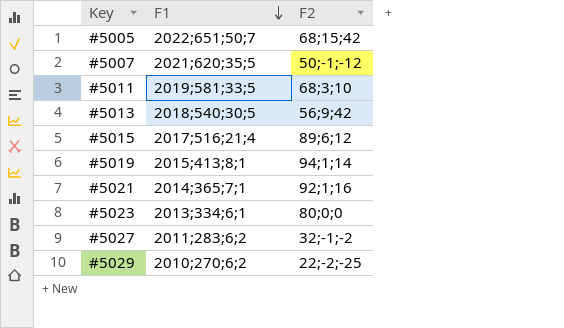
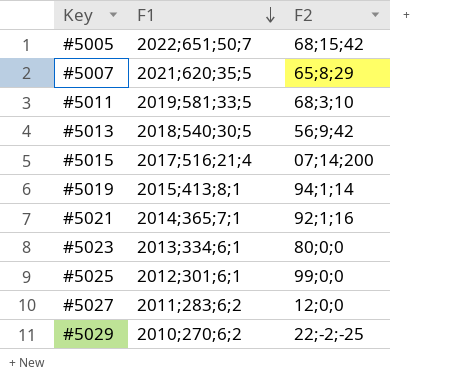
#5007 | F2: 50;-1;-12 -> 65;8;29
#5015 | F2: 89;6;12 -> 07;14;200
row #5025: none -> 2012;301;6;1 | 99;0;0
#5027 | F2: 32;-1;-2 -> 12;0;0

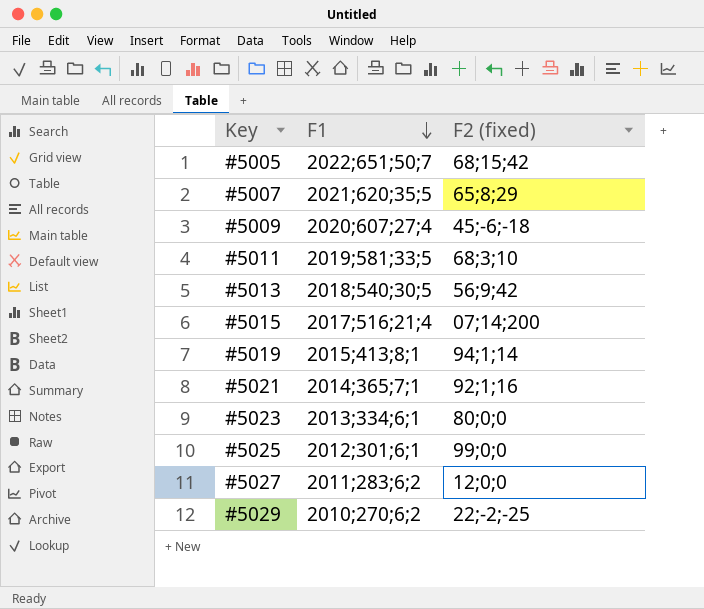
column name: F2 -> F2 (fixed)
row #5009: none -> 2020;607;27;4 | 45;-6;-18

